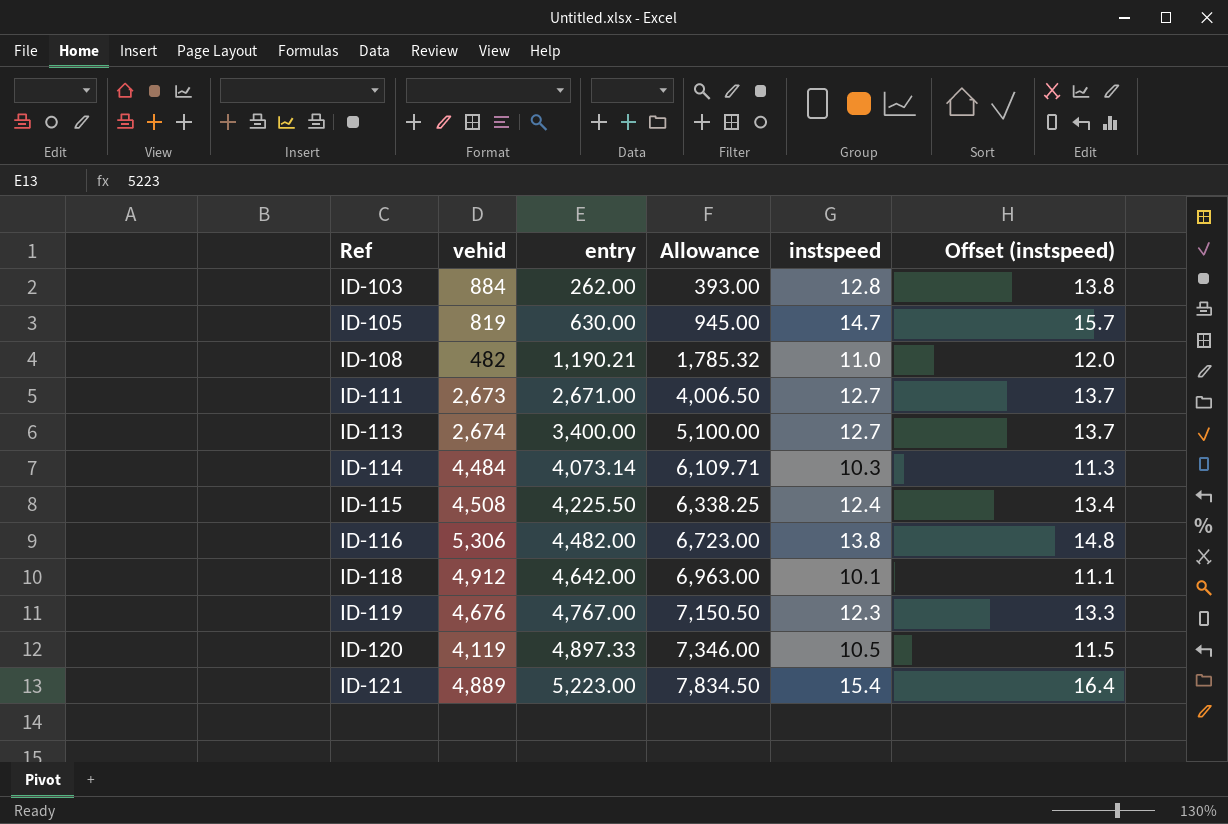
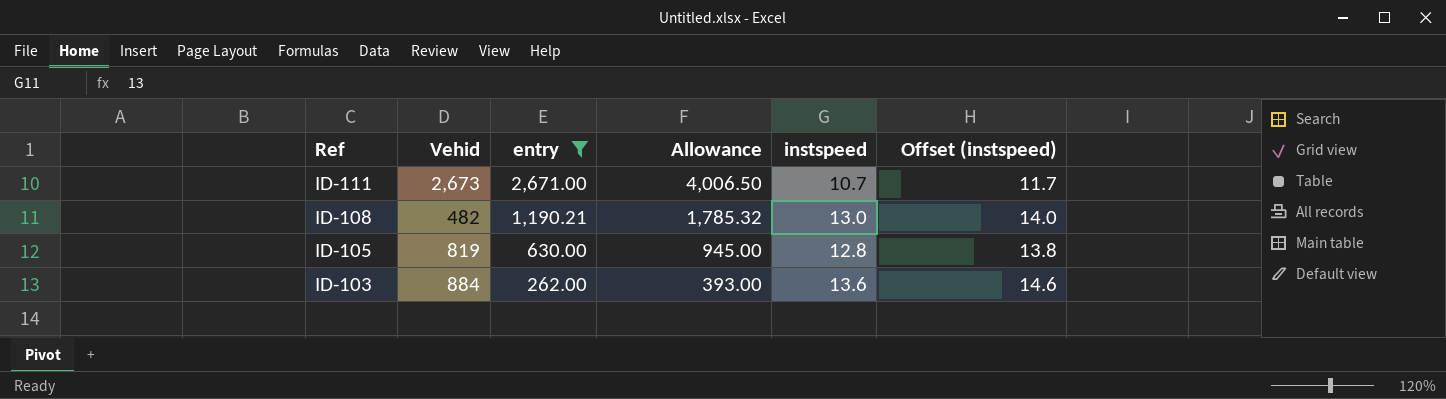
filter: none -> entry <= 2,671.00
row order: Ref ascending -> Ref descending
column name: vehid -> Vehid
ID-111 | instspeed: 12.7 -> 10.7
ID-111 | Offset (instspeed): 13.7 -> 11.7
ID-108 | instspeed: 11.0 -> 13.0
ID-108 | Offset (instspeed): 12.0 -> 14.0
ID-105 | instspeed: 14.7 -> 12.8
ID-105 | Offset (instspeed): 15.7 -> 13.8
ID-103 | instspeed: 12.8 -> 13.6
ID-103 | Offset (instspeed): 13.8 -> 14.6

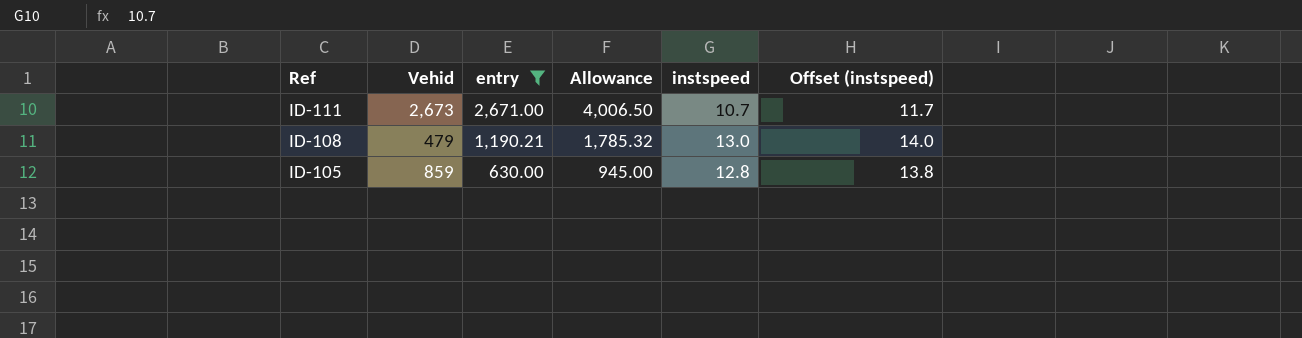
row ID-103: 884 | 262.00 | 393.00 | 13.6 | 14.6 -> none
ID-108 | Vehid: 482 -> 479
ID-105 | Vehid: 819 -> 859

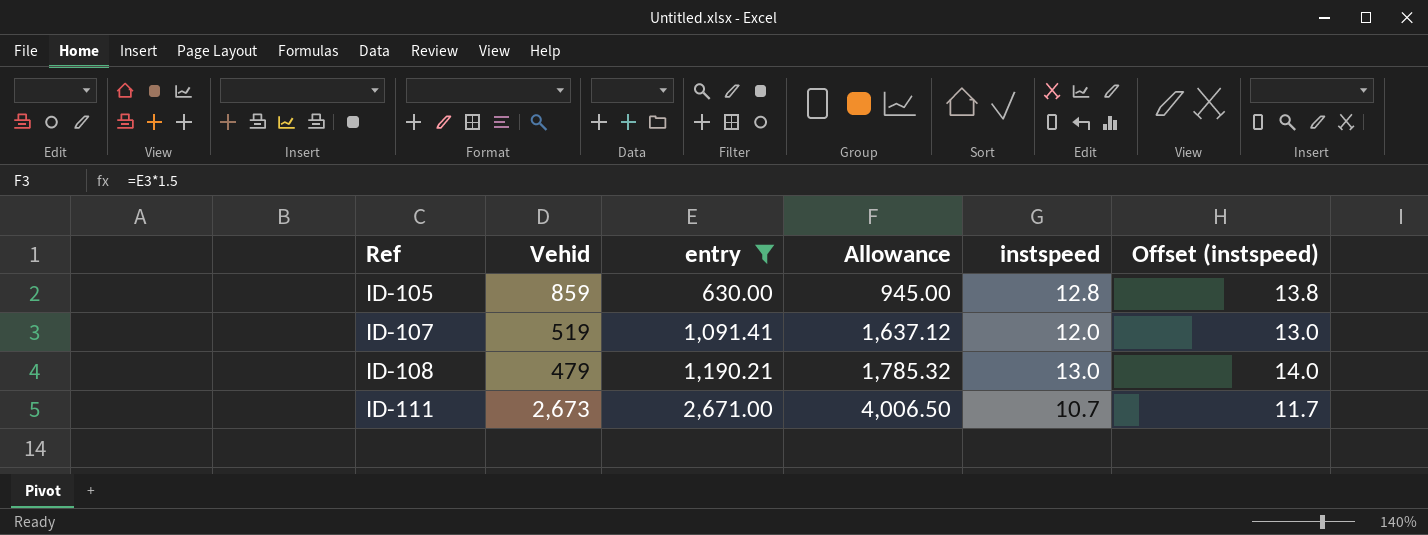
row order: Ref descending -> Ref ascending
row ID-107: none -> 519 | 1,091.41 | 1,637.12 | 12.0 | 13.0

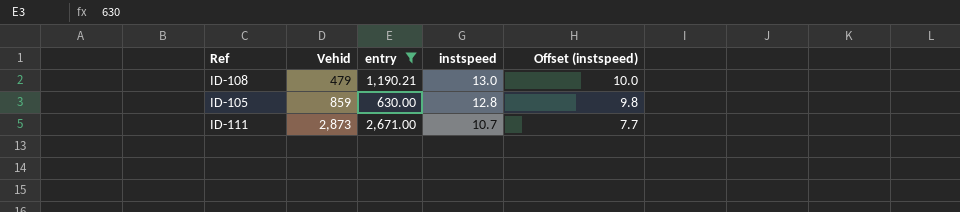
row order: Ref ascending -> Vehid ascending
column Allowance | formula: [entry] * 1.5 -> none
column Offset (instspeed) | formula: [instspeed] + 1 -> [instspeed] - 3
row ID-107: 519 | 1,091.41 | 1,637.12 | 12.0 | 13.0 -> none
ID-111 | Vehid: 2,673 -> 2,873

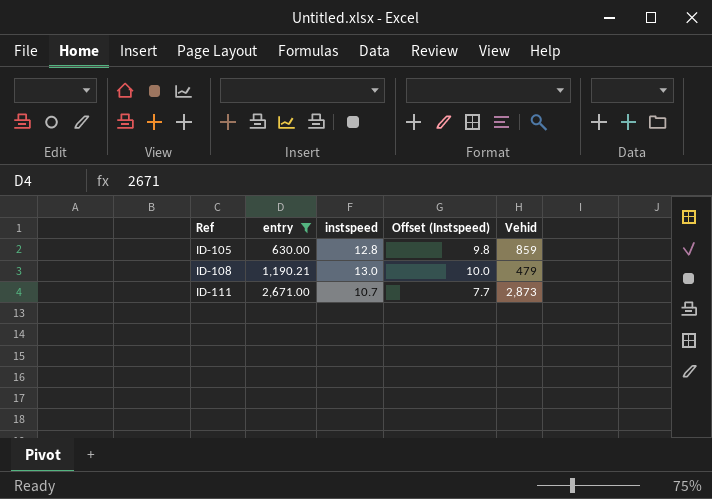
row order: Vehid ascending -> Ref ascending
column name: Offset (instspeed) -> Offset (Instspeed)
column Vehid | position: 2 -> 5

